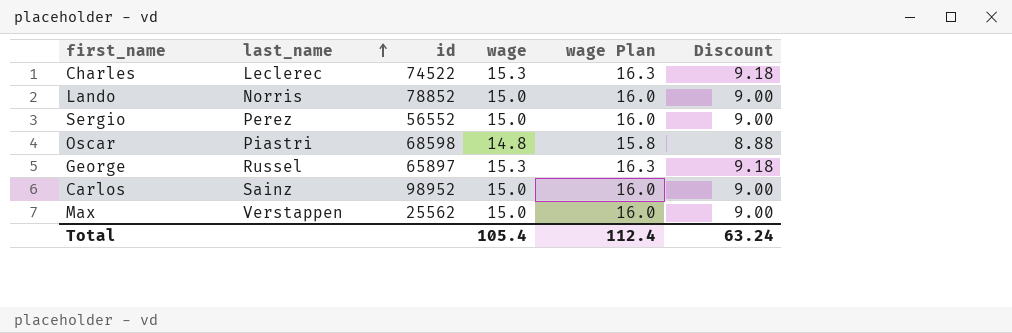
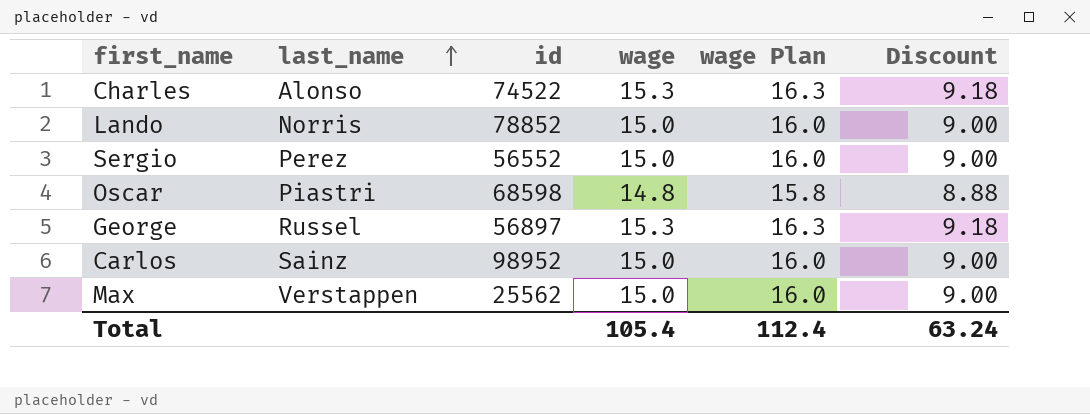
Charles | last_name: Leclerec -> Alonso
George | id: 65897 -> 56897

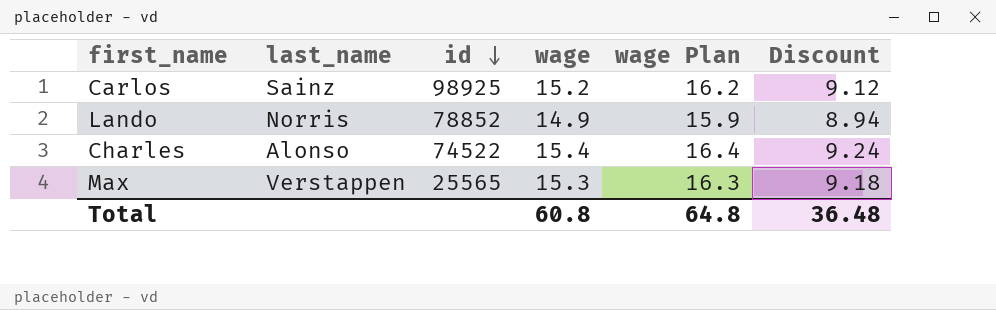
row order: last_name ascending -> id descending
row Sergio: Perez | 56552 | 15.0 | 16.0 | 9.00 -> none
row Oscar: Piastri | 68598 | 14.8 | 15.8 | 8.88 -> none
row George: Russel | 56897 | 15.3 | 16.3 | 9.18 -> none
Carlos | id: 98952 -> 98925
Carlos | wage: 15.0 -> 15.2
Carlos | wage Plan: 16.0 -> 16.2
Carlos | Discount: 9.00 -> 9.12
Lando | wage: 15.0 -> 14.9
Lando | wage Plan: 16.0 -> 15.9
Lando | Discount: 9.00 -> 8.94
Charles | wage: 15.3 -> 15.4
Charles | wage Plan: 16.3 -> 16.4
Charles | Discount: 9.18 -> 9.24
Max | id: 25562 -> 25565
Max | wage: 15.0 -> 15.3
Max | wage Plan: 16.0 -> 16.3
Max | Discount: 9.00 -> 9.18
Total | wage: 105.4 -> 60.8
Total | wage Plan: 112.4 -> 64.8
Total | Discount: 63.24 -> 36.48

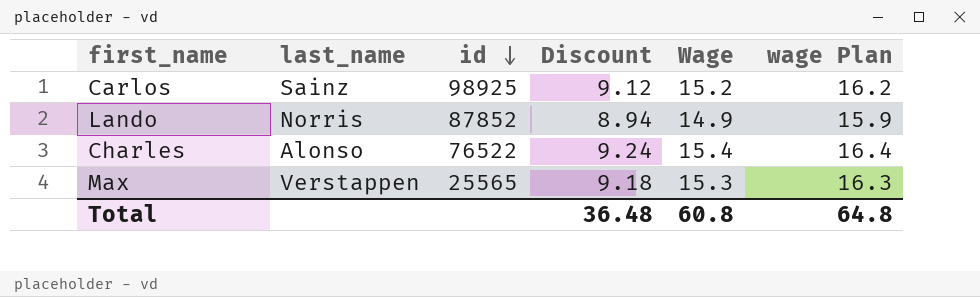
column Discount | position: 6 -> 4
column name: wage -> Wage
Lando | id: 78852 -> 87852
Charles | id: 74522 -> 76522

